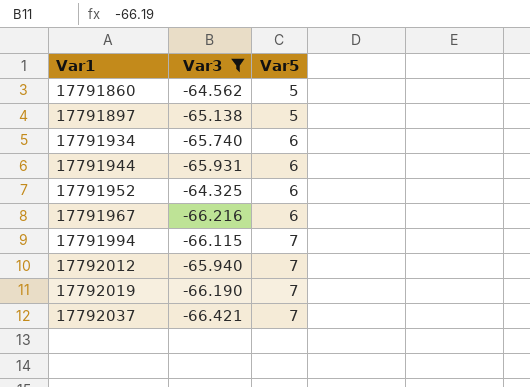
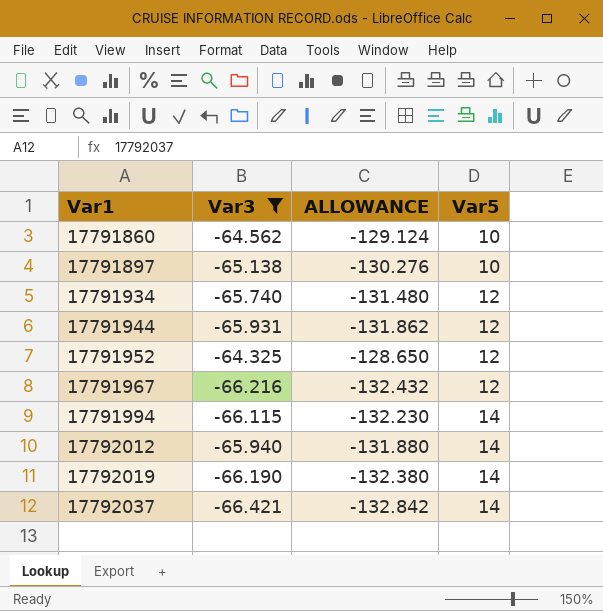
column ALLOWANCE | formula: none -> [Var3] * 2
17791860 | Var5: 5 -> 10
17791897 | Var5: 5 -> 10
17791934 | Var5: 6 -> 12
17791944 | Var5: 6 -> 12
17791952 | Var5: 6 -> 12
17791967 | Var5: 6 -> 12
17791994 | Var5: 7 -> 14
17792012 | Var5: 7 -> 14
17792019 | Var5: 7 -> 14
17792037 | Var5: 7 -> 14

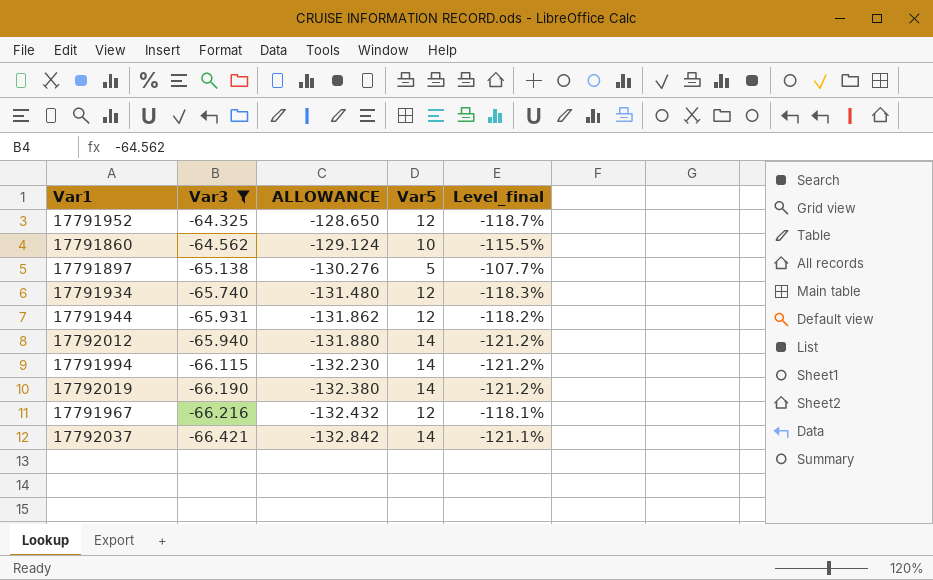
row order: Var1 ascending -> Var3 descending
column Level_final | formula: none -> ([Var5] - [Var3]) / [Var3]
17791897 | Var5: 10 -> 5

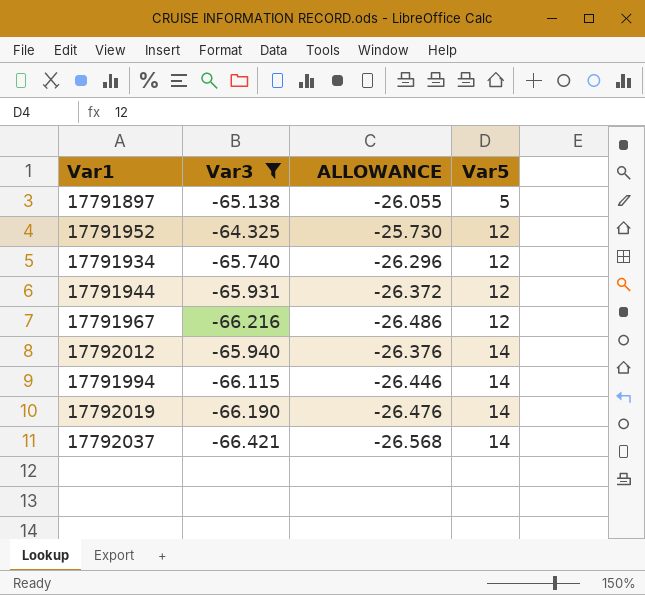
row order: Var3 descending -> Var5 ascending
column Level_final | formula: ([Var5] - [Var3]) / [Var3] -> none
column ALLOWANCE | formula: [Var3] * 2 -> [Var3] * 0.4
row 17791860: -64.562 | -129.124 | 10 | -115.5% -> none

